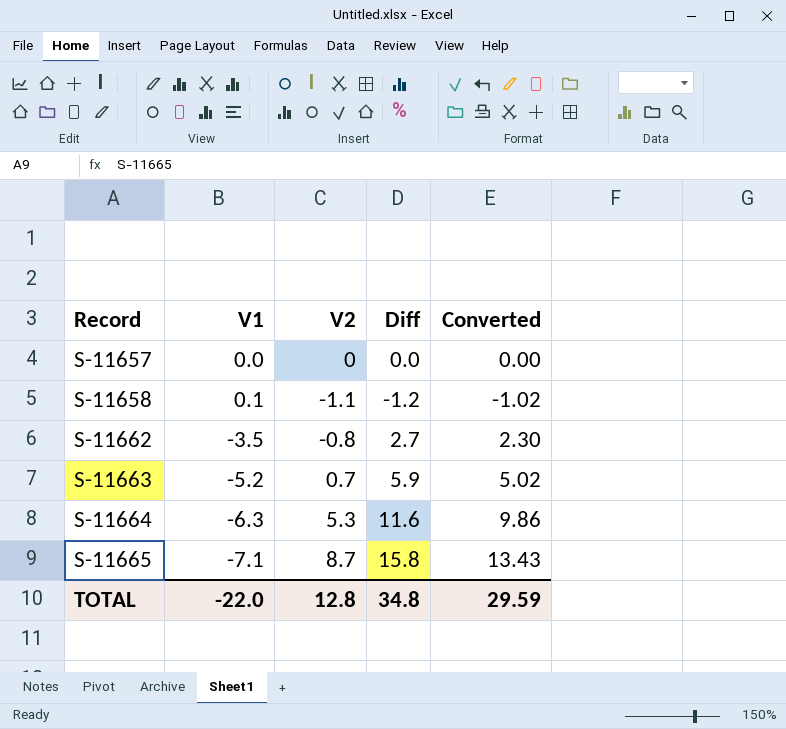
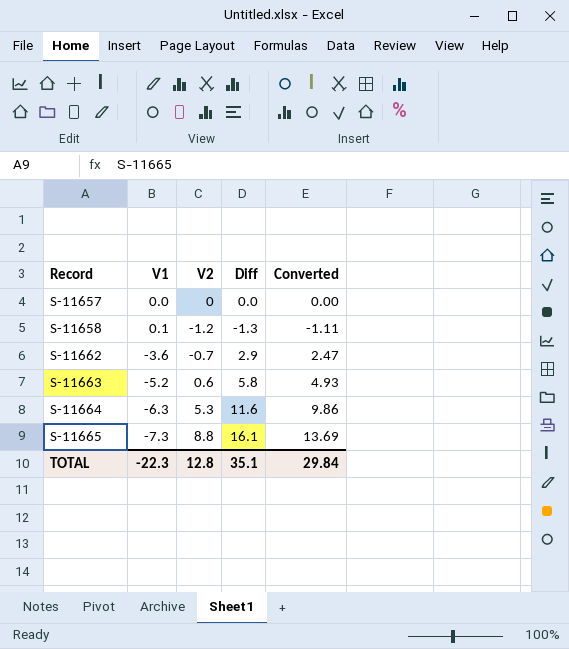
S-11658 | V2: -1.1 -> -1.2
S-11658 | Diff: -1.2 -> -1.3
S-11658 | Converted: -1.02 -> -1.11
S-11662 | V1: -3.5 -> -3.6
S-11662 | V2: -0.8 -> -0.7
S-11662 | Diff: 2.7 -> 2.9
S-11662 | Converted: 2.30 -> 2.47
S-11663 | V2: 0.7 -> 0.6
S-11663 | Diff: 5.9 -> 5.8
S-11663 | Converted: 5.02 -> 4.93
S-11665 | V1: -7.1 -> -7.3
S-11665 | V2: 8.7 -> 8.8
S-11665 | Diff: 15.8 -> 16.1
S-11665 | Converted: 13.43 -> 13.69
TOTAL | V1: -22.0 -> -22.3
TOTAL | Diff: 34.8 -> 35.1
TOTAL | Converted: 29.59 -> 29.84

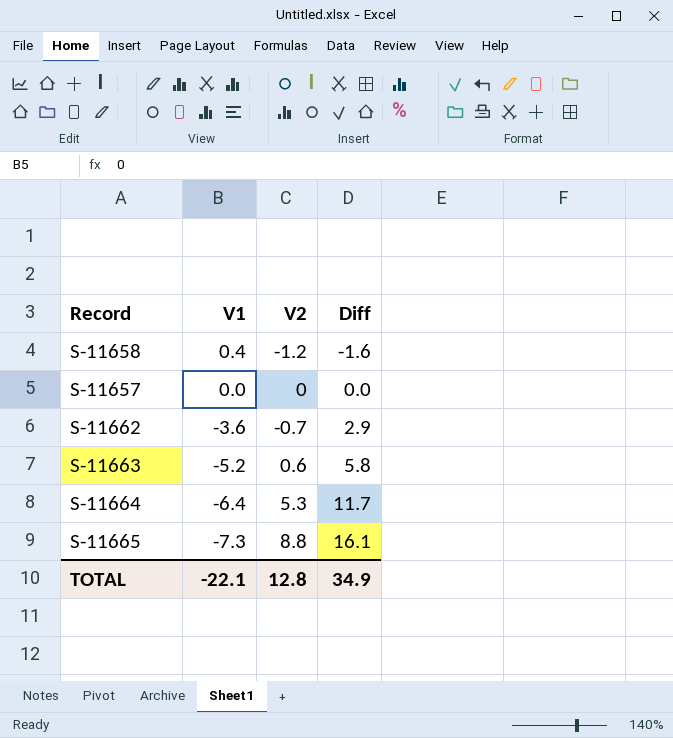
row order: Record ascending -> V1 descending
column Converted | formula: [Diff] * 0.85 -> none
S-11658 | V1: 0.1 -> 0.4
S-11658 | Diff: -1.3 -> -1.6
S-11664 | V1: -6.3 -> -6.4
S-11664 | Diff: 11.6 -> 11.7
TOTAL | V1: -22.3 -> -22.1
TOTAL | Diff: 35.1 -> 34.9

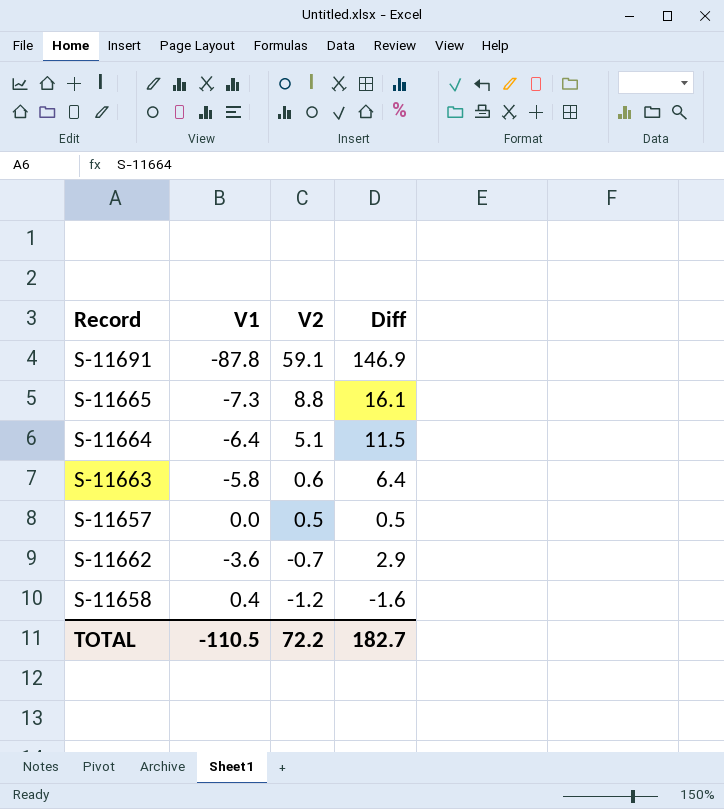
row order: V1 descending -> V2 descending
row S-11691: none -> -87.8 | 59.1 | 146.9
S-11664 | V2: 5.3 -> 5.1
S-11664 | Diff: 11.7 -> 11.5
S-11663 | V1: -5.2 -> -5.8
S-11663 | Diff: 5.8 -> 6.4
S-11657 | V2: 0 -> 0.5
S-11657 | Diff: 0.0 -> 0.5
TOTAL | V1: -22.1 -> -110.5
TOTAL | V2: 12.8 -> 72.2
TOTAL | Diff: 34.9 -> 182.7

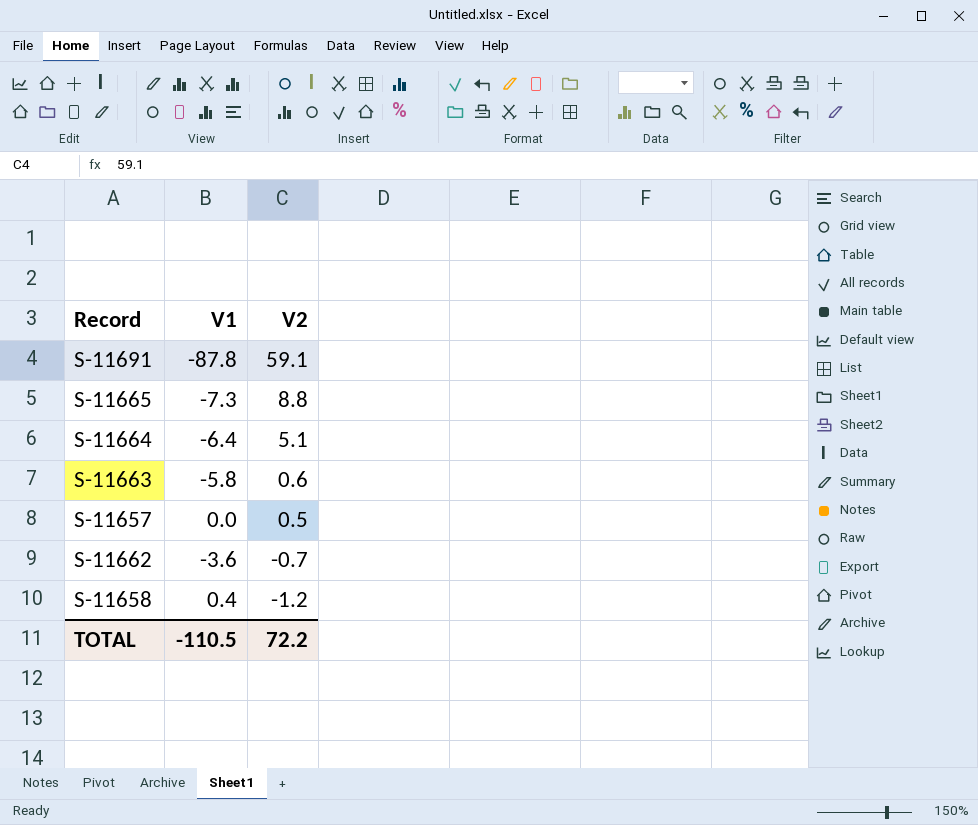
column Diff | formula: [V2] - [V1] -> none

